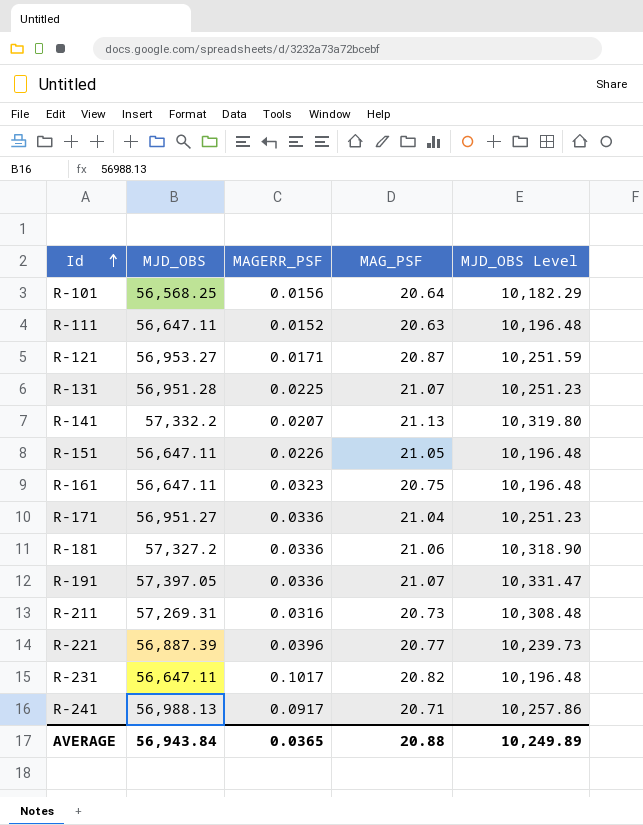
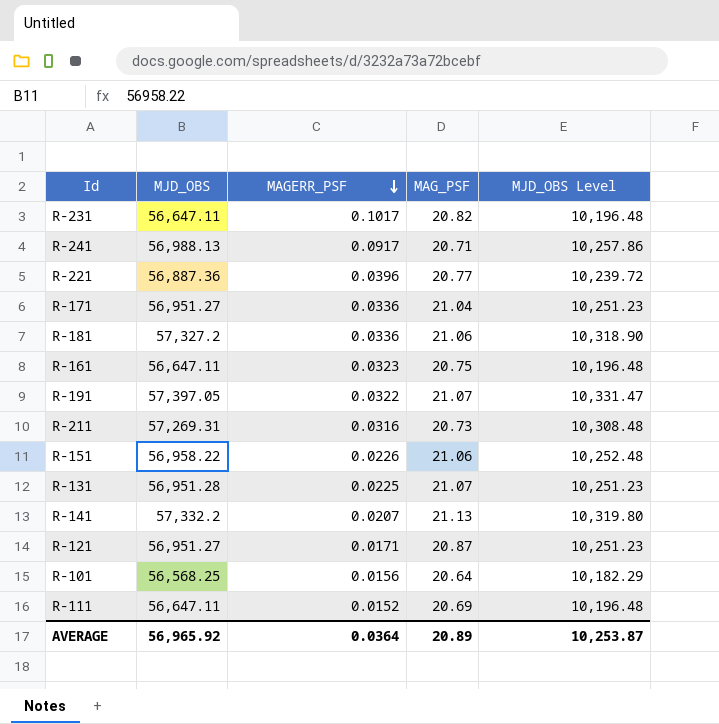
row order: Id ascending -> MAGERR_PSF descending
R-221 | MJD_OBS: 56,887.39 -> 56,887.36
R-221 | MJD_OBS Level: 10,239.73 -> 10,239.72
R-191 | MAGERR_PSF: 0.0336 -> 0.0322
R-151 | MJD_OBS: 56,647.11 -> 56,958.22
R-151 | MAG_PSF: 21.05 -> 21.06
R-151 | MJD_OBS Level: 10,196.48 -> 10,252.48
R-121 | MJD_OBS: 56,953.27 -> 56,951.27
R-121 | MJD_OBS Level: 10,251.59 -> 10,251.23
R-111 | MAG_PSF: 20.63 -> 20.69
AVERAGE | MJD_OBS: 56,943.84 -> 56,965.92
AVERAGE | MAGERR_PSF: 0.0365 -> 0.0364
AVERAGE | MAG_PSF: 20.88 -> 20.89
AVERAGE | MJD_OBS Level: 10,249.89 -> 10,253.87

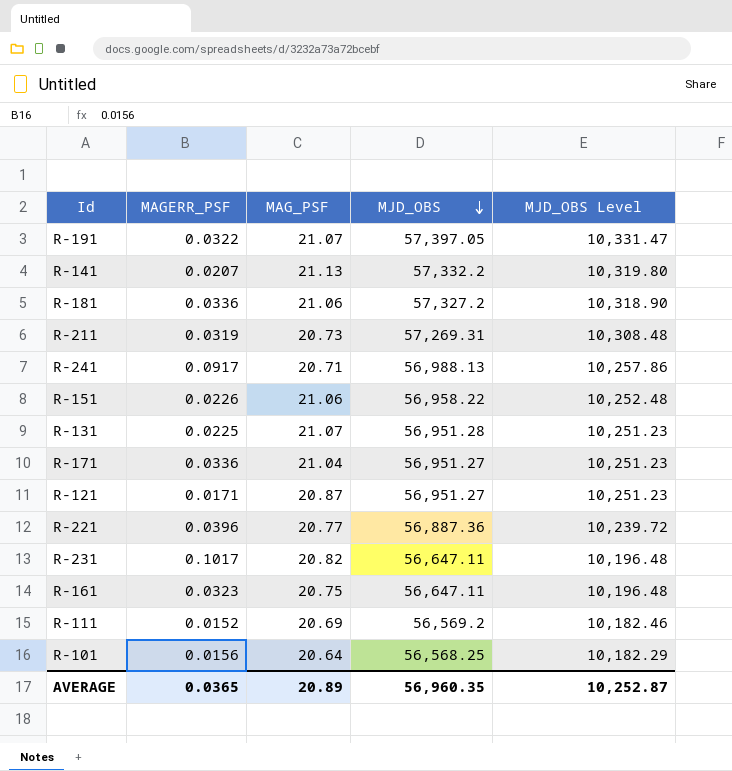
row order: MAGERR_PSF descending -> MJD_OBS descending
column MJD_OBS | position: 2 -> 4
R-211 | MAGERR_PSF: 0.0316 -> 0.0319
R-111 | MJD_OBS: 56,647.11 -> 56,569.2
R-111 | MJD_OBS Level: 10,196.48 -> 10,182.46
AVERAGE | MAGERR_PSF: 0.0364 -> 0.0365
AVERAGE | MJD_OBS: 56,965.92 -> 56,960.35
AVERAGE | MJD_OBS Level: 10,253.87 -> 10,252.87

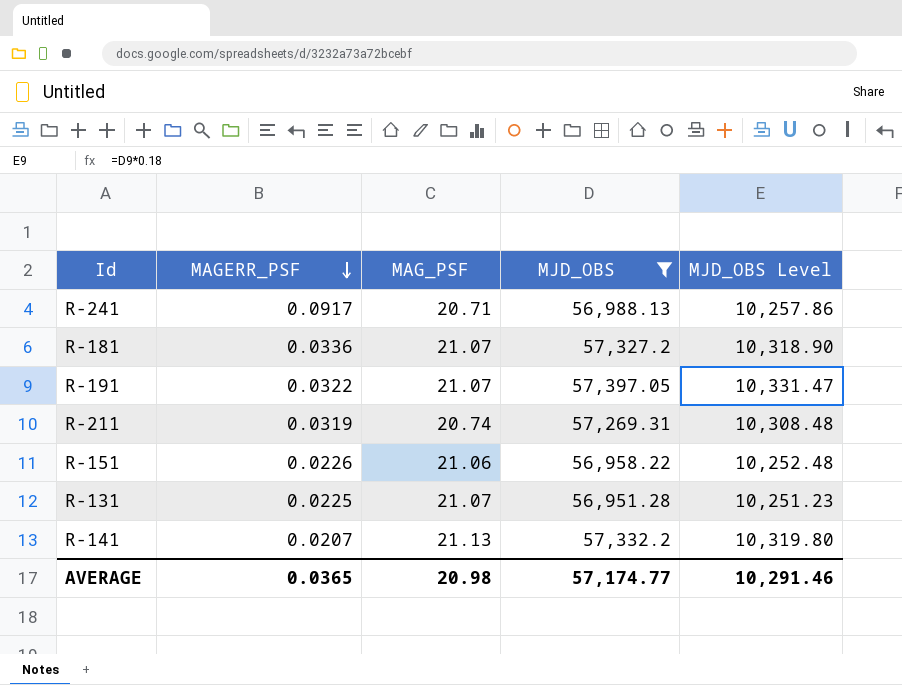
filter: none -> MJD_OBS >= 56,951.28
row order: MJD_OBS descending -> MAGERR_PSF descending
R-181 | MAG_PSF: 21.06 -> 21.07
R-211 | MAG_PSF: 20.73 -> 20.74
AVERAGE | MAG_PSF: 20.89 -> 20.98
AVERAGE | MJD_OBS: 56,960.35 -> 57,174.77
AVERAGE | MJD_OBS Level: 10,252.87 -> 10,291.46

